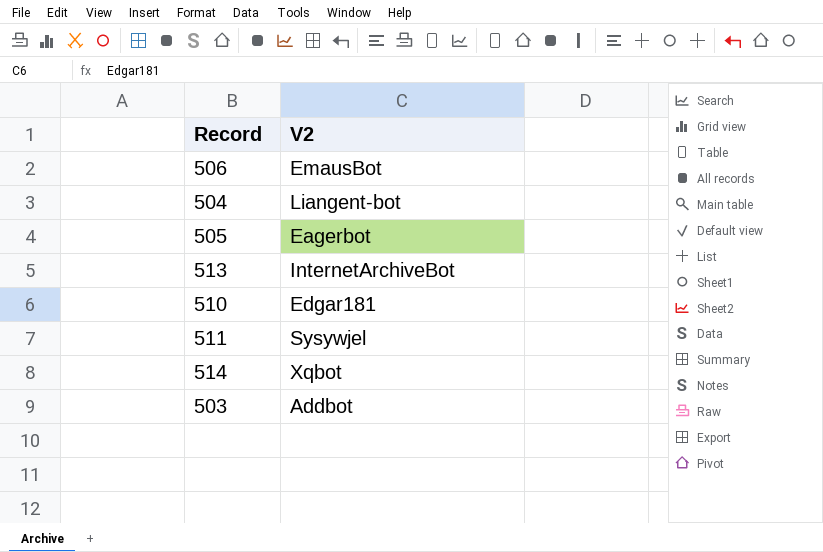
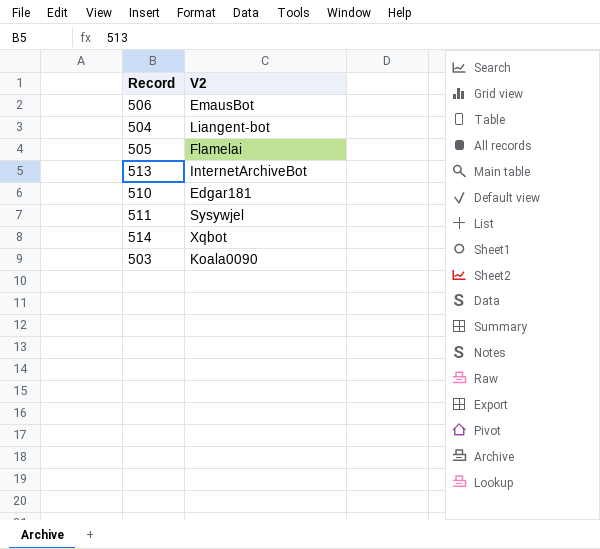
505 | V2: Eagerbot -> Flamelai
503 | V2: Addbot -> Koala0090

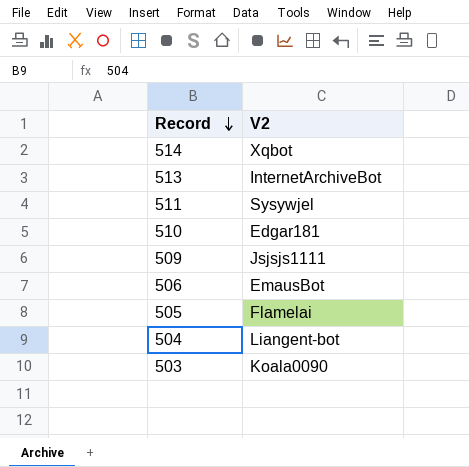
row order: none -> Record descending
row 509: none -> Jsjsjs1111

